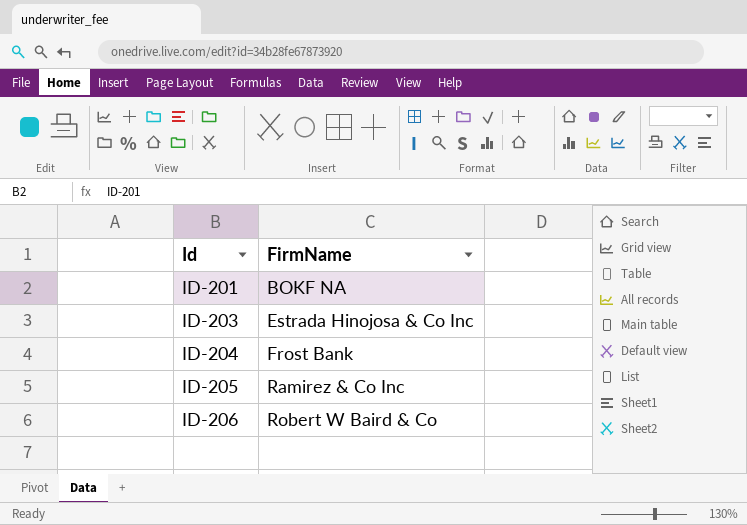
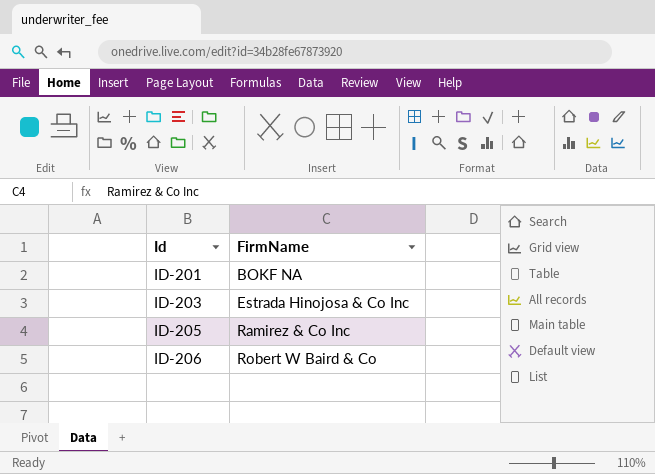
row ID-204: Frost Bank -> none

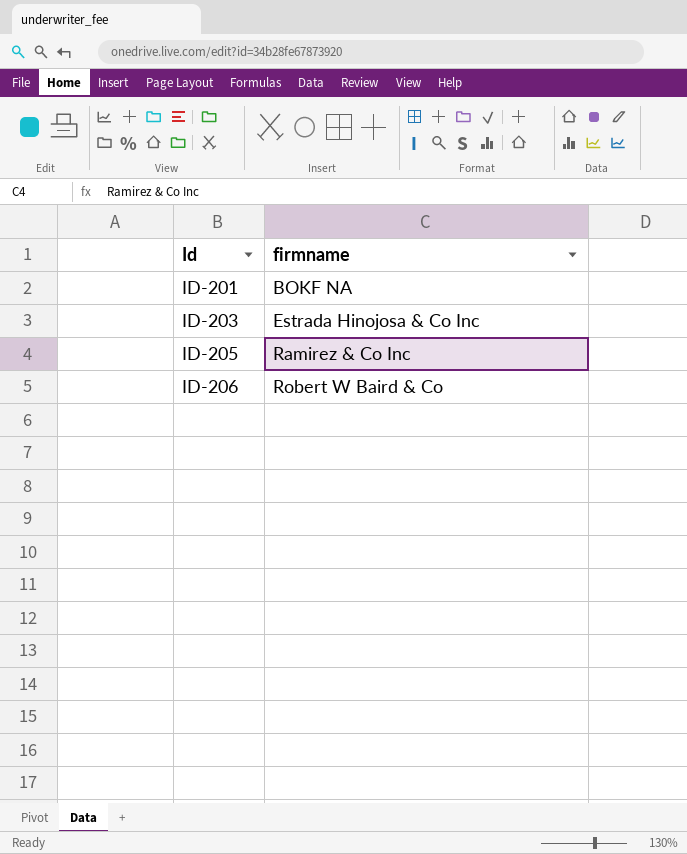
column name: FirmName -> firmname

